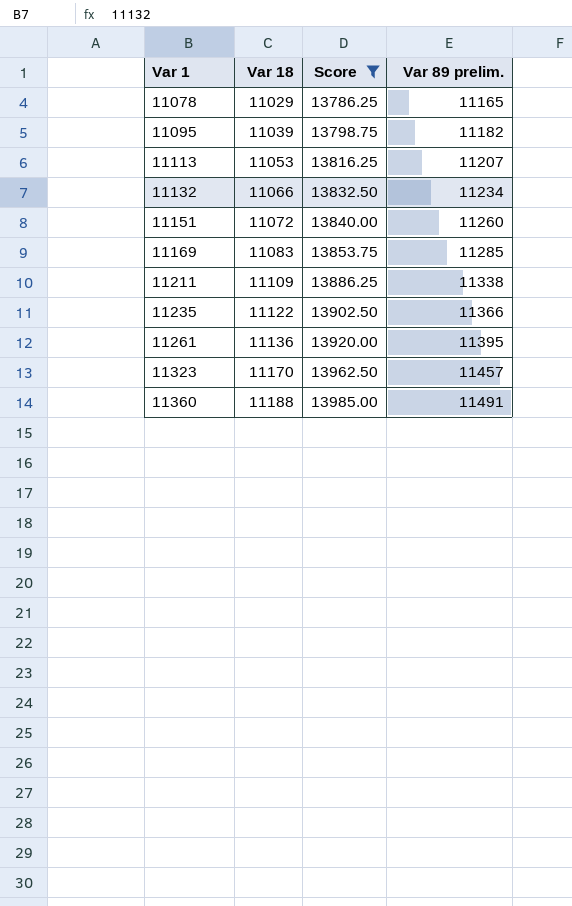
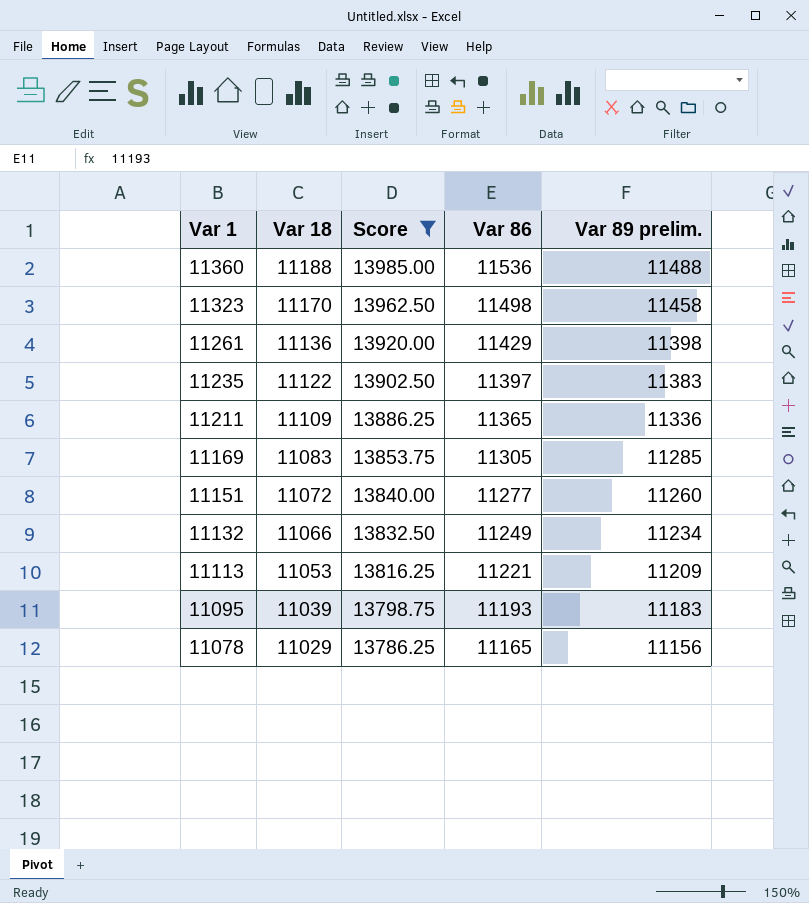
row order: Var 1 ascending -> Var 1 descending
column Var 86 | position: none -> 4
11360 | Var 89 prelim.: 11491 -> 11488
11323 | Var 89 prelim.: 11457 -> 11458
11261 | Var 89 prelim.: 11395 -> 11398
11235 | Var 89 prelim.: 11366 -> 11383
11211 | Var 89 prelim.: 11338 -> 11336
11113 | Var 89 prelim.: 11207 -> 11209
11095 | Var 89 prelim.: 11182 -> 11183
11078 | Var 89 prelim.: 11165 -> 11156

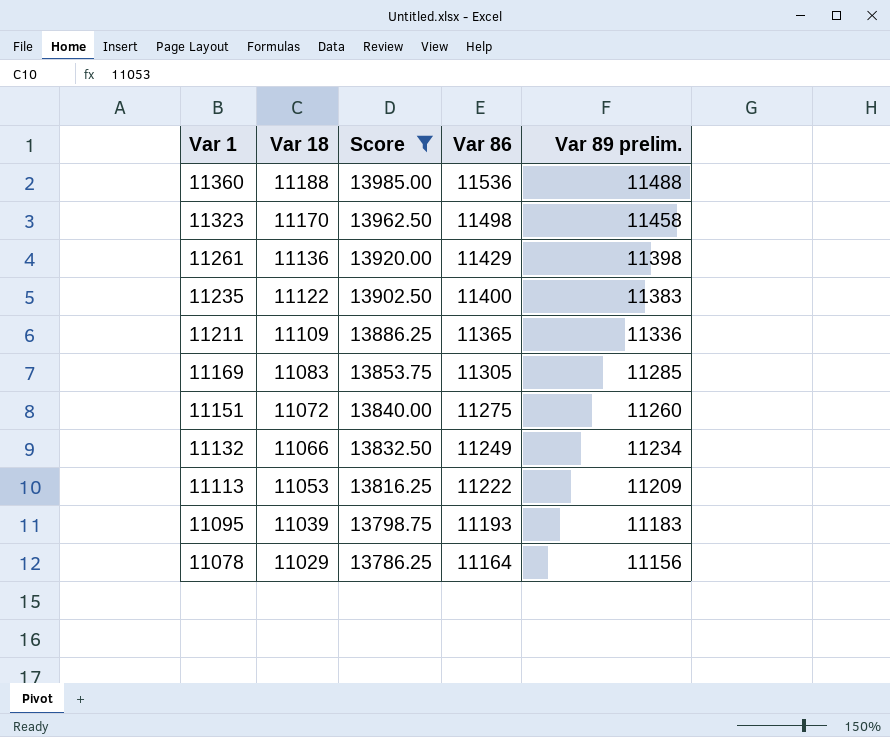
11235 | Var 86: 11397 -> 11400
11151 | Var 86: 11277 -> 11275
11113 | Var 86: 11221 -> 11222
11078 | Var 86: 11165 -> 11164

